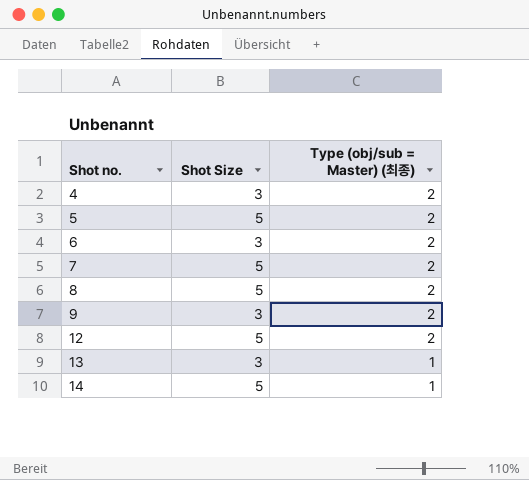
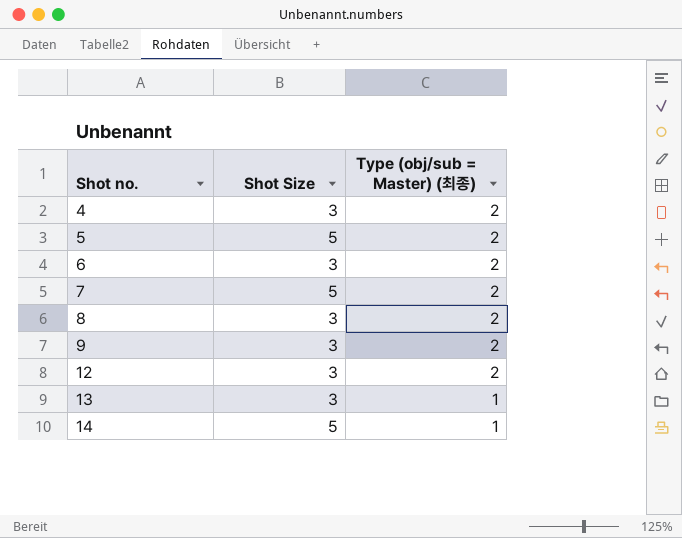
8 | Shot Size: 5 -> 3
12 | Shot Size: 5 -> 3

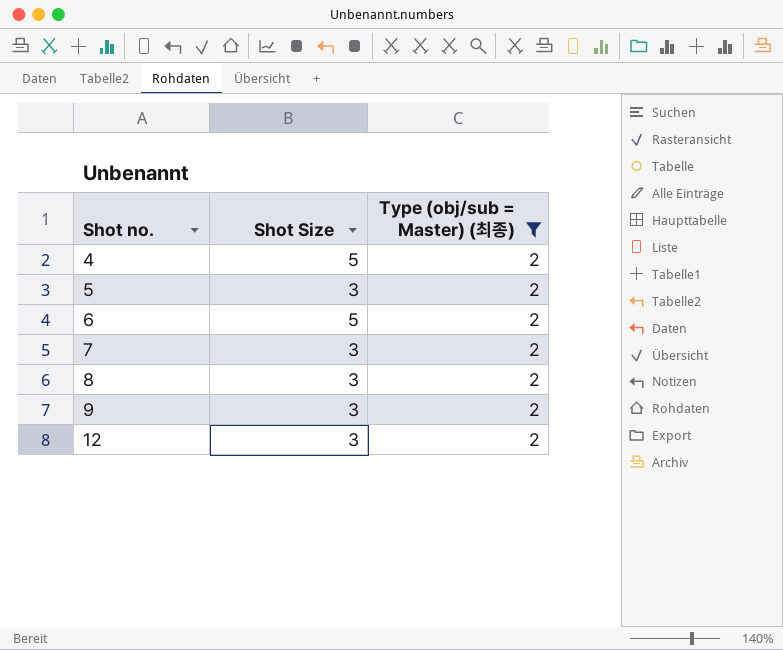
filter: none -> Type (obj/sub = Master) (최종) = 2
4 | Shot Size: 3 -> 5
5 | Shot Size: 5 -> 3
6 | Shot Size: 3 -> 5
7 | Shot Size: 5 -> 3

